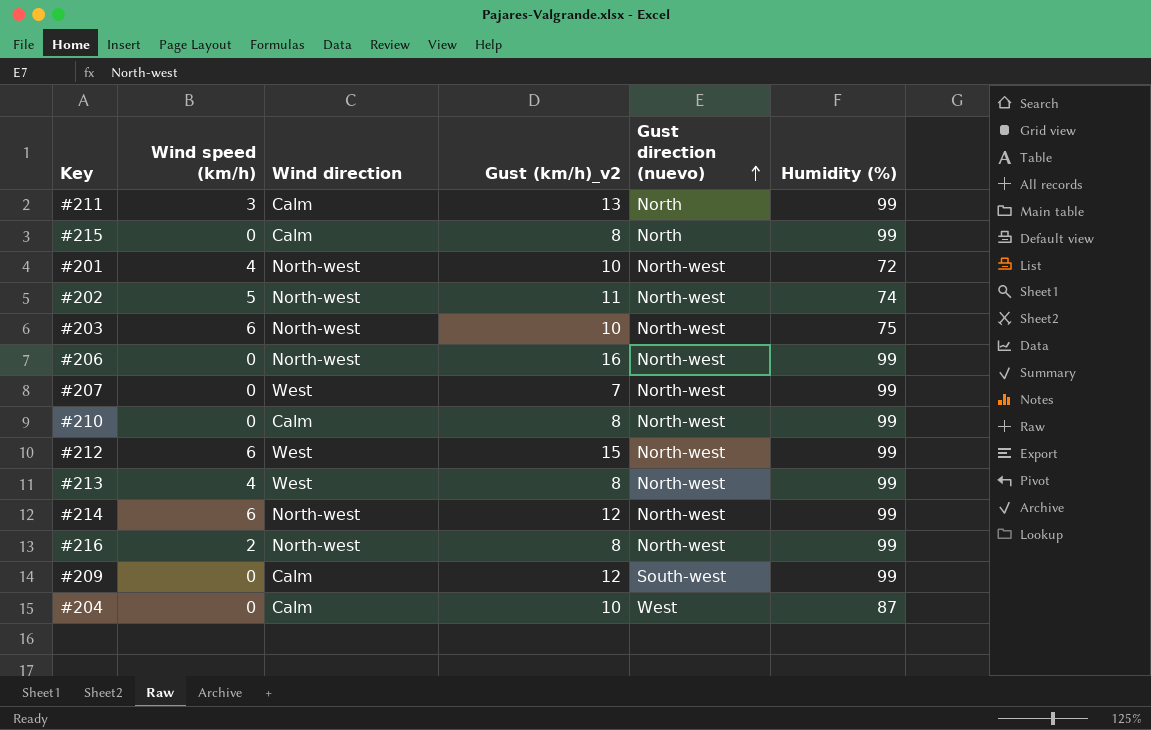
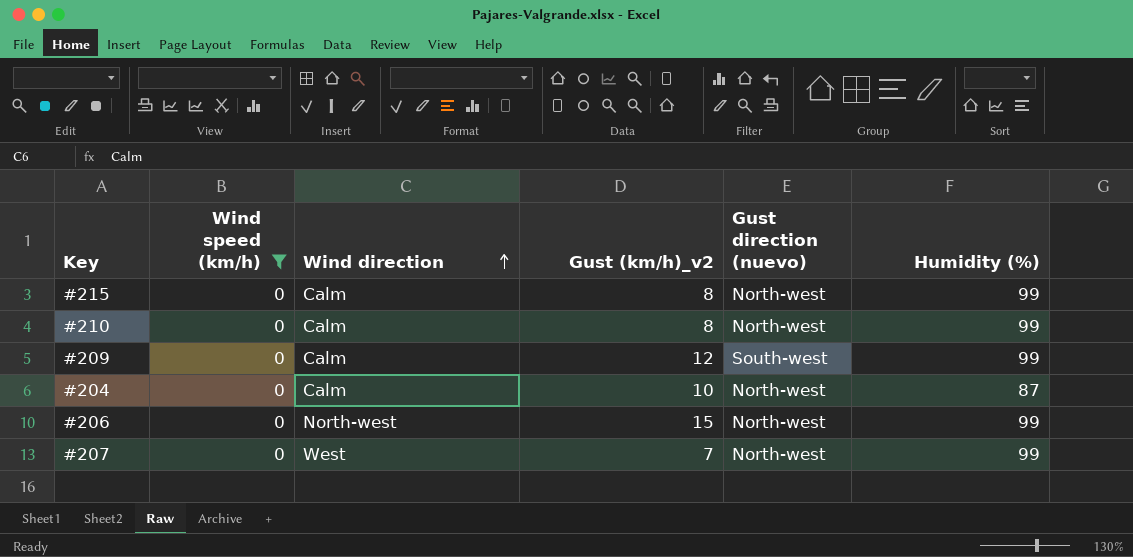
filter: none -> Wind speed (km/h) = 0
row order: Gust direction (nuevo) ascending -> Wind direction ascending
#215 | Gust direction (nuevo): North -> North-west
#204 | Gust direction (nuevo): West -> North-west
#206 | Gust (km/h)_v2: 16 -> 15

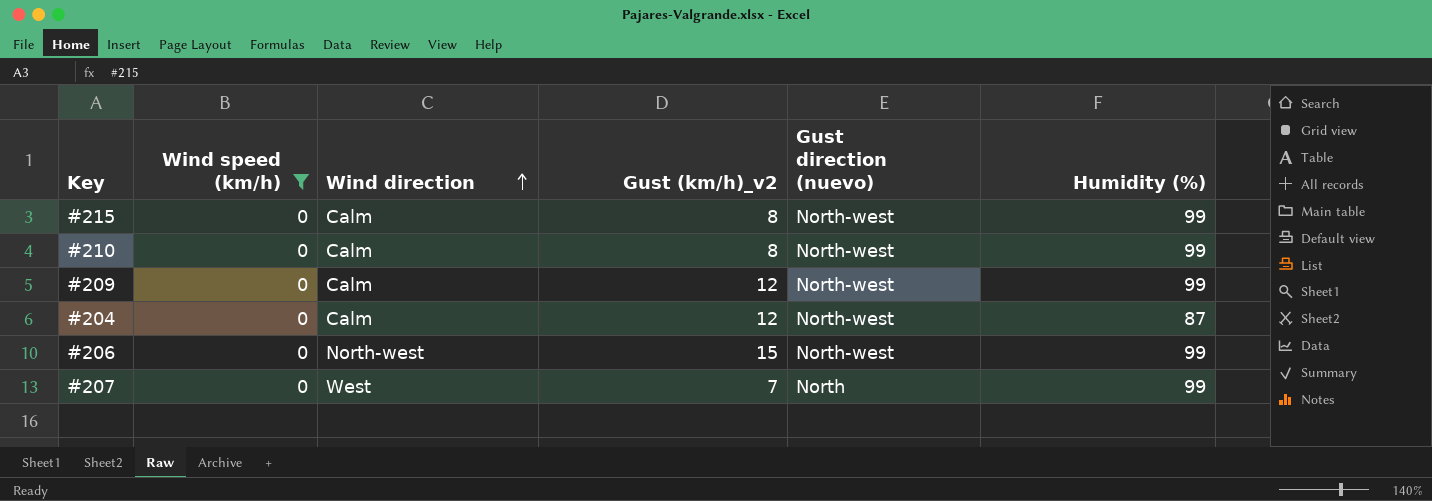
#209 | Gust direction (nuevo): South-west -> North-west
#204 | Gust (km/h)_v2: 10 -> 12
#207 | Gust direction (nuevo): North-west -> North

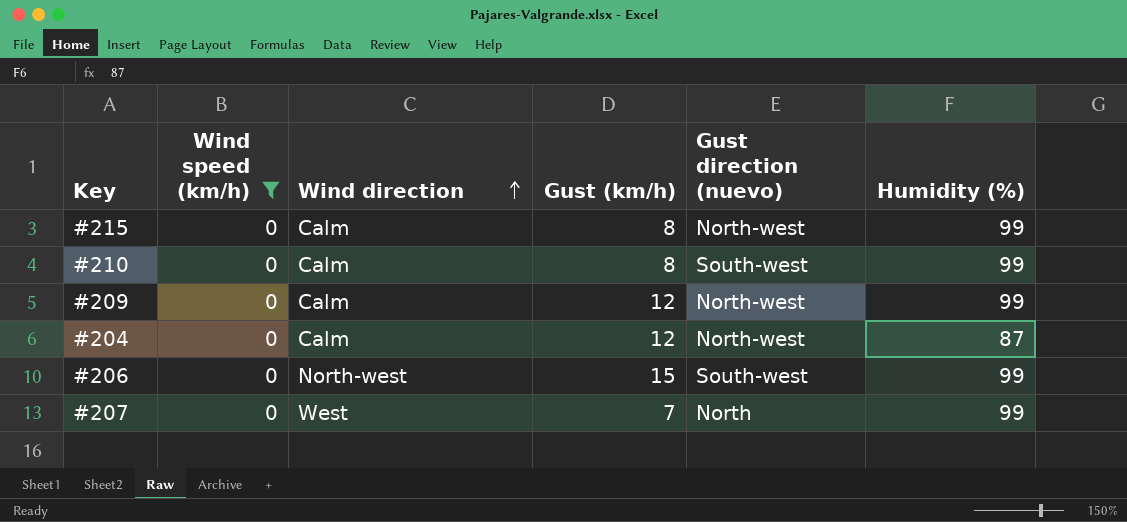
column name: Gust (km/h)_v2 -> Gust (km/h)
#210 | Gust direction (nuevo): North-west -> South-west
#206 | Gust direction (nuevo): North-west -> South-west

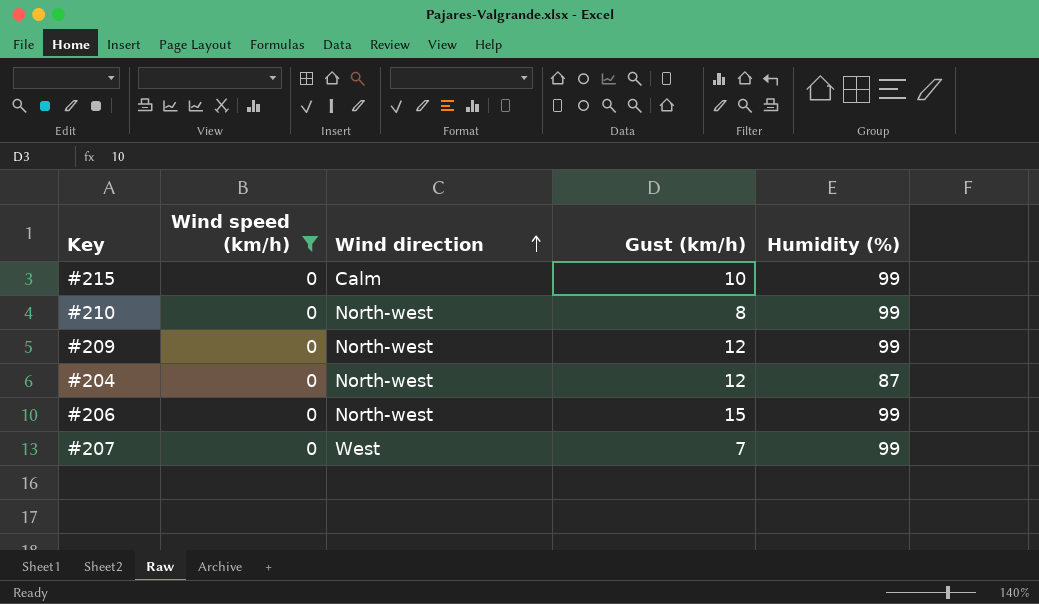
column Gust direction (nuevo) | position: 5 -> none
#215 | Gust (km/h): 8 -> 10
#210 | Wind direction: Calm -> North-west
#209 | Wind direction: Calm -> North-west
#204 | Wind direction: Calm -> North-west

